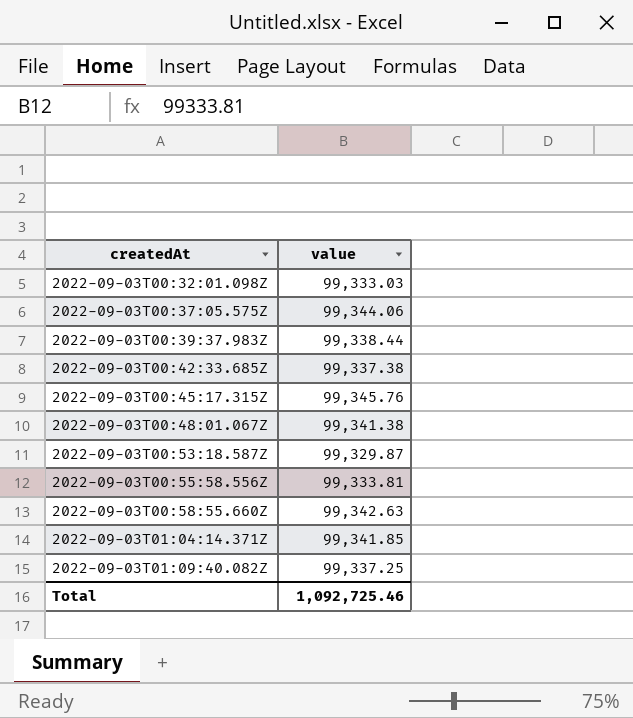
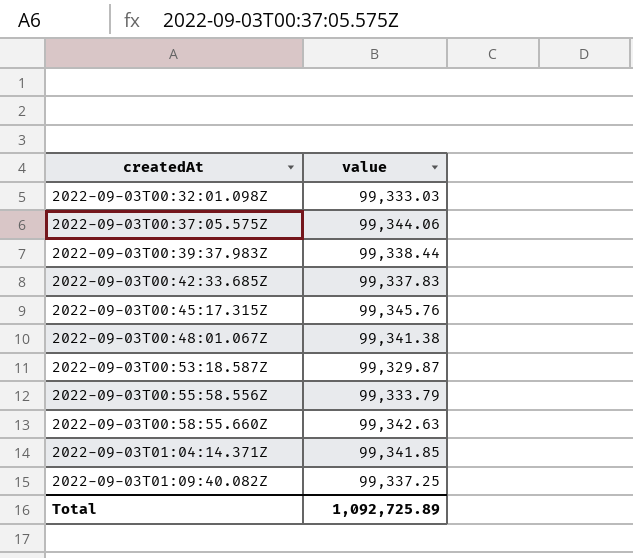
2022-09-03T00:42:33.685Z | value: 99,337.38 -> 99,337.83
2022-09-03T00:55:58.556Z | value: 99,333.81 -> 99,333.79
Total | value: 1,092,725.46 -> 1,092,725.89

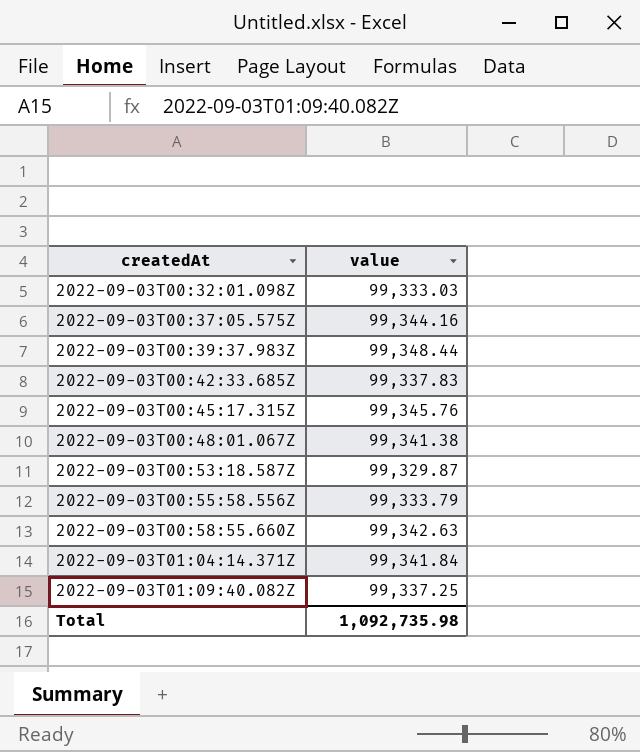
2022-09-03T00:37:05.575Z | value: 99,344.06 -> 99,344.16
2022-09-03T00:39:37.983Z | value: 99,338.44 -> 99,348.44
2022-09-03T01:04:14.371Z | value: 99,341.85 -> 99,341.84
Total | value: 1,092,725.89 -> 1,092,735.98

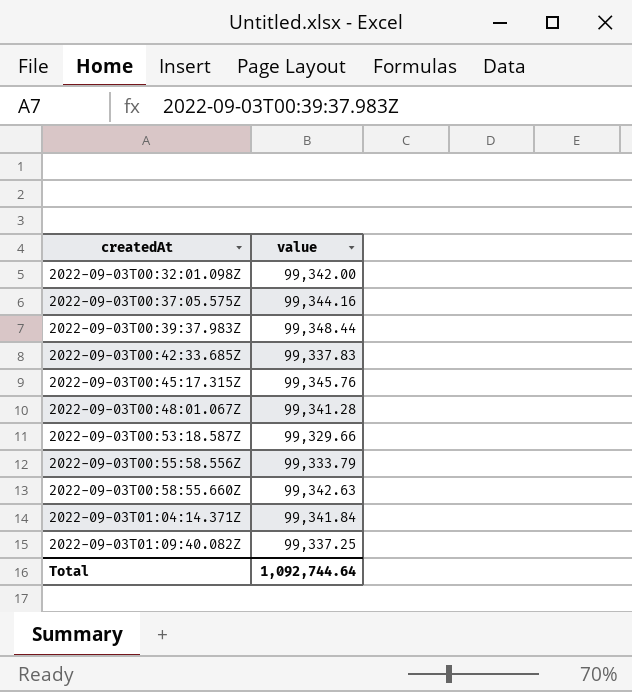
2022-09-03T00:32:01.098Z | value: 99,333.03 -> 99,342.00
2022-09-03T00:48:01.067Z | value: 99,341.38 -> 99,341.28
2022-09-03T00:53:18.587Z | value: 99,329.87 -> 99,329.66
Total | value: 1,092,735.98 -> 1,092,744.64

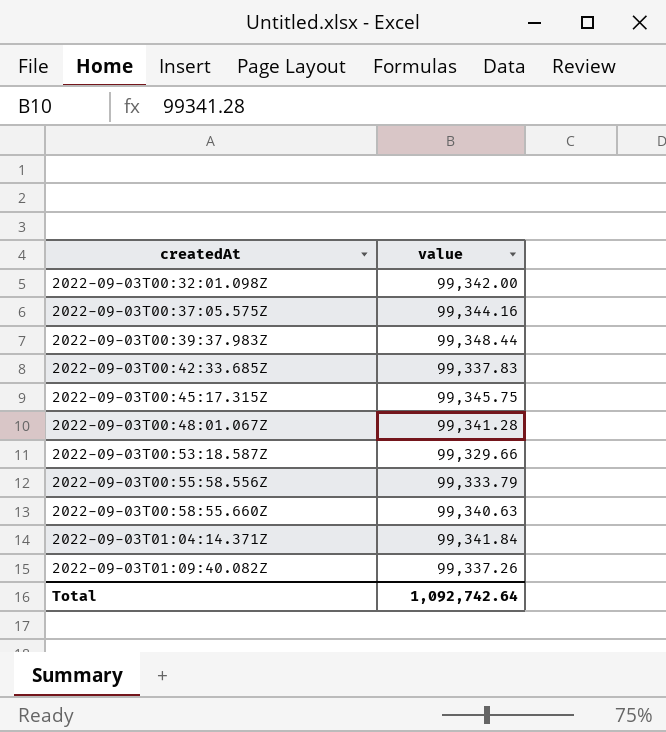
2022-09-03T00:45:17.315Z | value: 99,345.76 -> 99,345.75
2022-09-03T00:58:55.660Z | value: 99,342.63 -> 99,340.63
2022-09-03T01:09:40.082Z | value: 99,337.25 -> 99,337.26
Total | value: 1,092,744.64 -> 1,092,742.64

